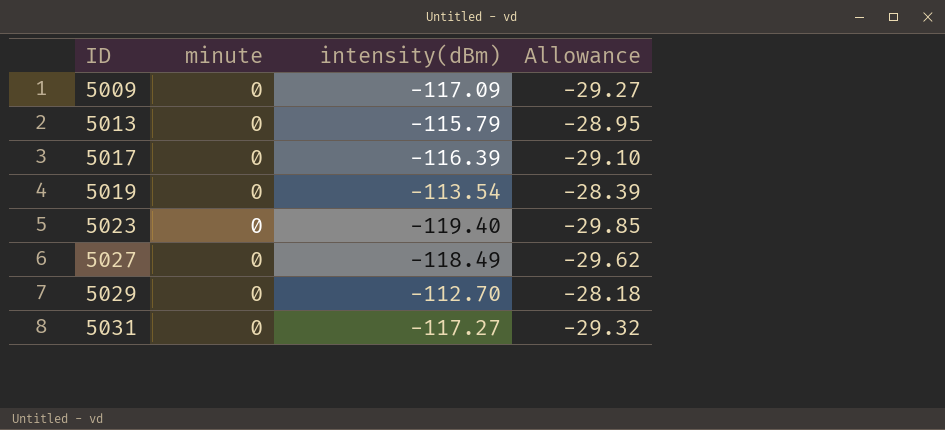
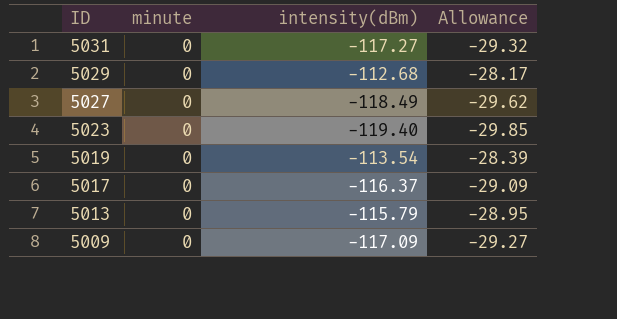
row order: ID ascending -> ID descending
5029 | intensity(dBm): -112.70 -> -112.68
5029 | Allowance: -28.18 -> -28.17
5017 | intensity(dBm): -116.39 -> -116.37
5017 | Allowance: -29.10 -> -29.09

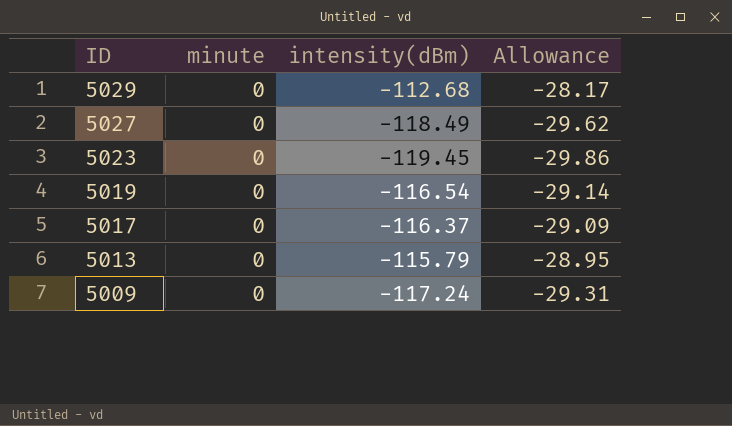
row 5031: 0 | -117.27 | -29.32 -> none
5023 | intensity(dBm): -119.40 -> -119.45
5023 | Allowance: -29.85 -> -29.86
5019 | intensity(dBm): -113.54 -> -116.54
5019 | Allowance: -28.39 -> -29.14
5009 | intensity(dBm): -117.09 -> -117.24
5009 | Allowance: -29.27 -> -29.31

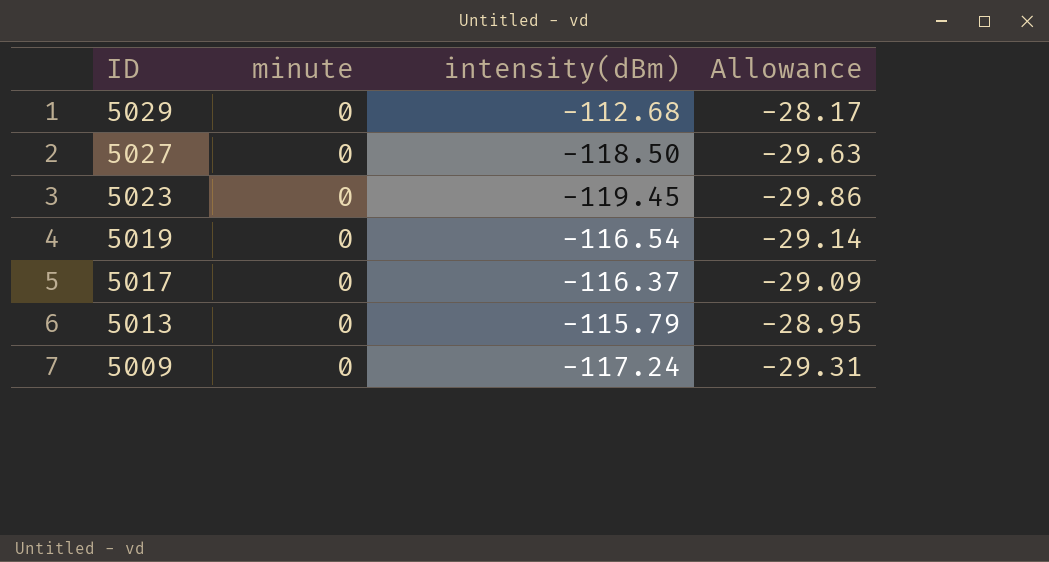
5027 | intensity(dBm): -118.49 -> -118.50
5027 | Allowance: -29.62 -> -29.63

